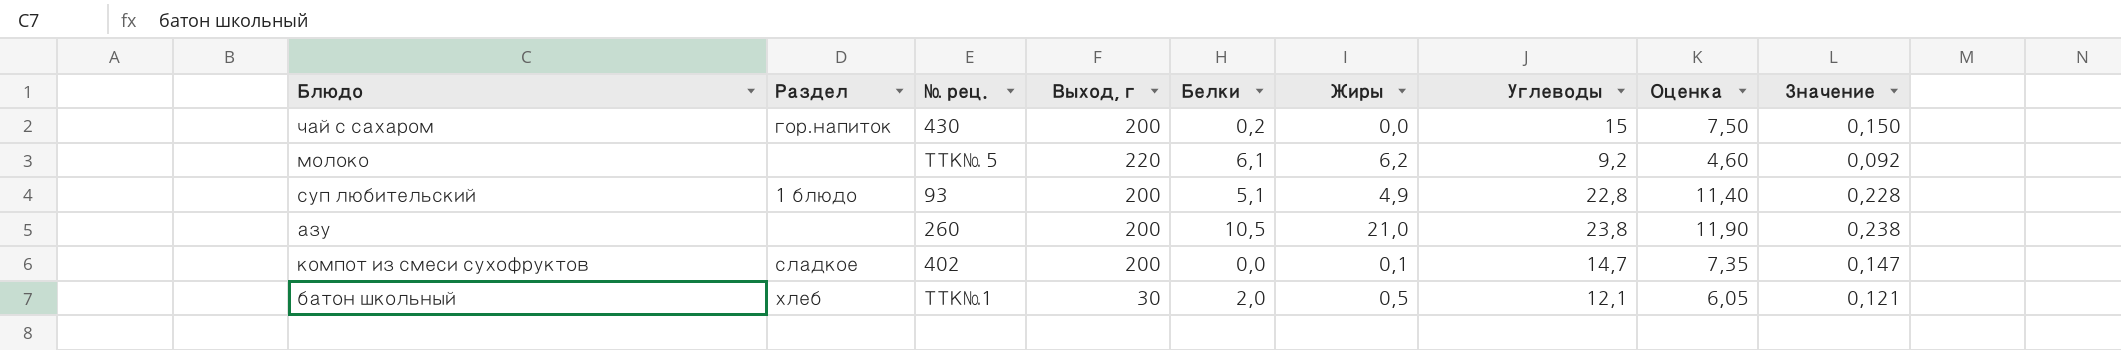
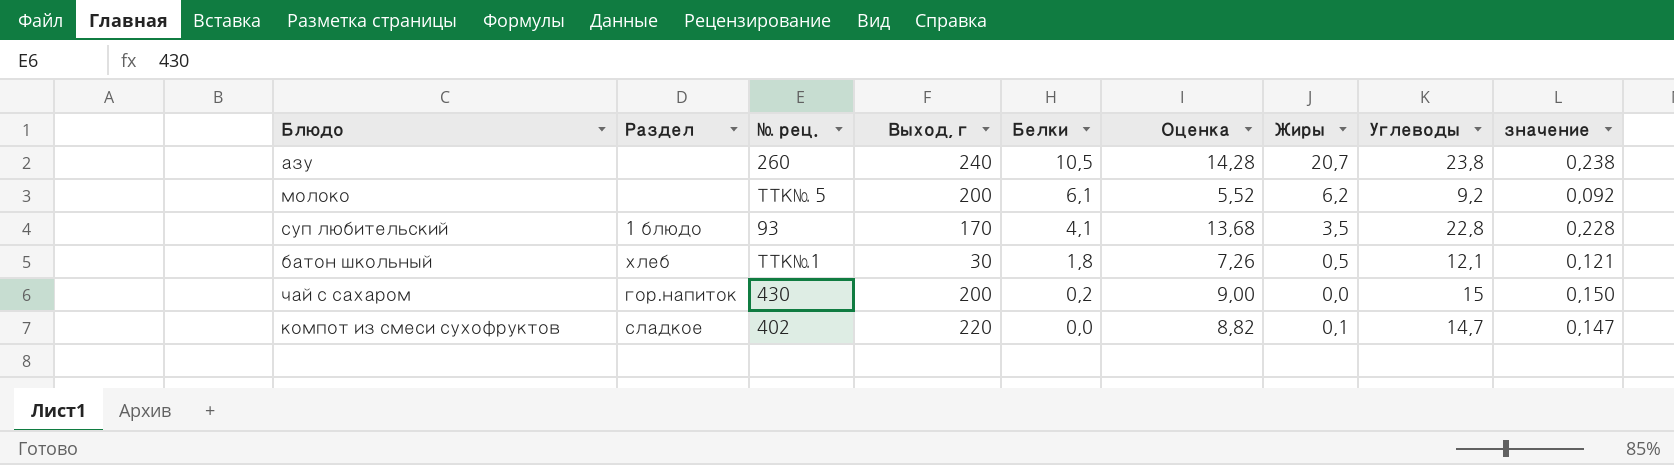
row order: none -> Белки descending
column Оценка | formula: [Углеводы] * 0,5 -> [Углеводы] * 0,6
column Оценка | position: 8 -> 6
column name: Значение -> значение
азу | Выход, г: 200 -> 240
азу | Жиры: 21,0 -> 20,7
молоко | Выход, г: 220 -> 200
суп любительский | Выход, г: 200 -> 170
суп любительский | Белки: 5,1 -> 4,1
суп любительский | Жиры: 4,9 -> 3,5
батон школьный | Белки: 2,0 -> 1,8
компот из смеси сухофруктов | Выход, г: 200 -> 220

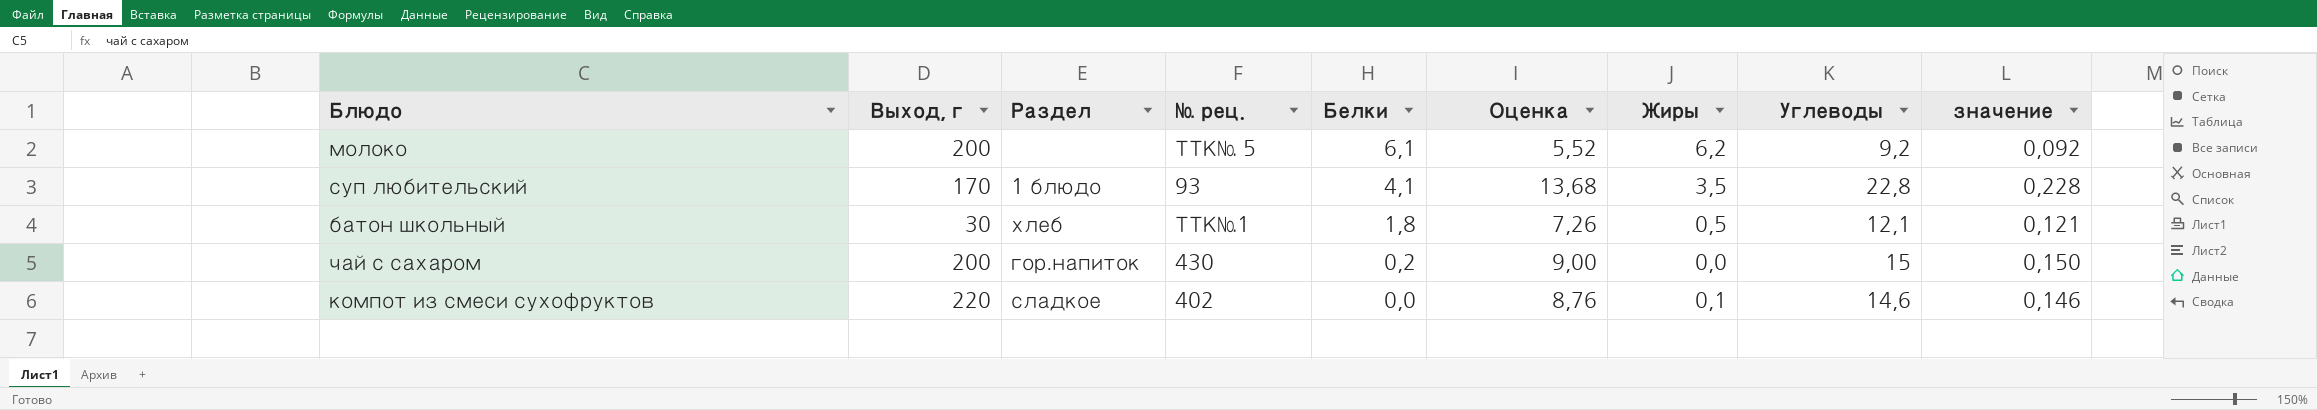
column Выход, г | position: 4 -> 2
row азу: none | 260 | 240 | 10,5 | 14,28 | 20,7 | 23,8 | 0,238 -> none
компот из смеси сухофруктов | Оценка: 8,82 -> 8,76
компот из смеси сухофруктов | Углеводы: 14,7 -> 14,6
компот из смеси сухофруктов | значение: 0,147 -> 0,146

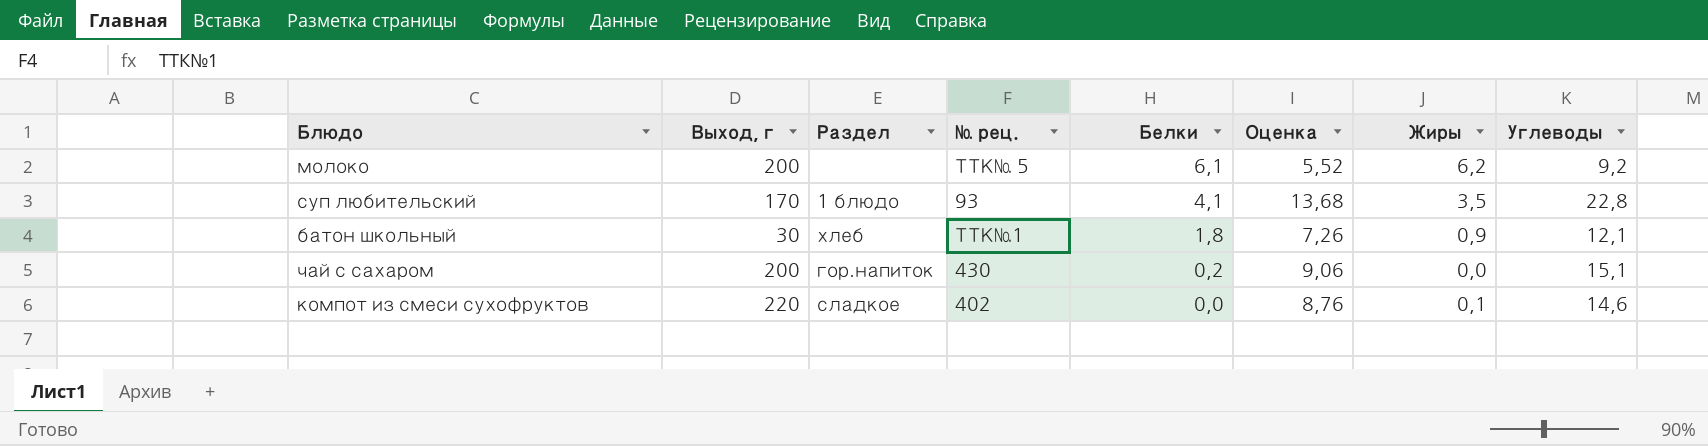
column значение | formula: [Углеводы] * 0,01 -> none
батон школьный | Жиры: 0,5 -> 0,9
чай с сахаром | Оценка: 9,00 -> 9,06
чай с сахаром | Углеводы: 15 -> 15,1

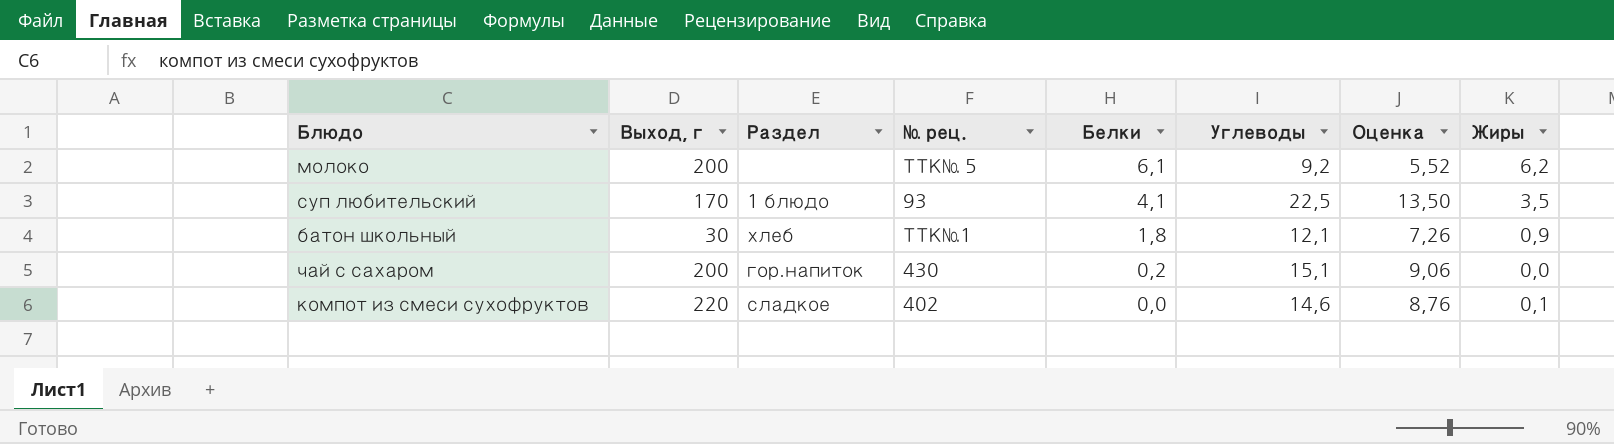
column Углеводы | position: 8 -> 6
суп любительский | Углеводы: 22,8 -> 22,5
суп любительский | Оценка: 13,68 -> 13,50

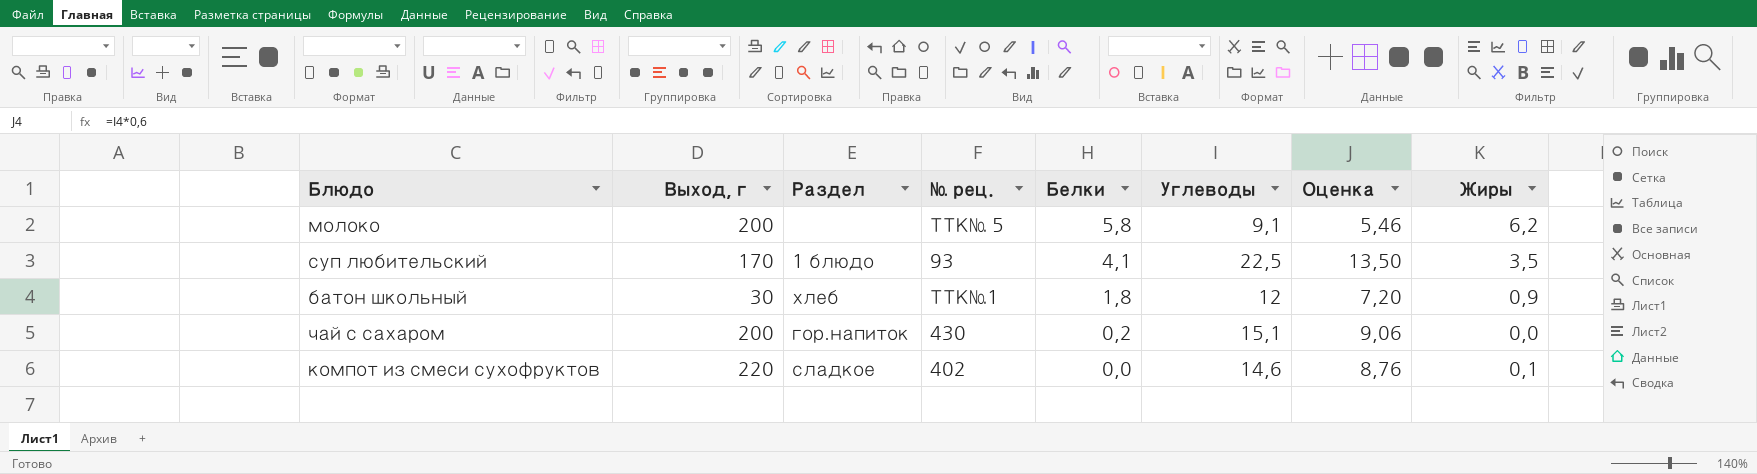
молоко | Белки: 6,1 -> 5,8
молоко | Углеводы: 9,2 -> 9,1
молоко | Оценка: 5,52 -> 5,46
батон школьный | Углеводы: 12,1 -> 12
батон школьный | Оценка: 7,26 -> 7,20

